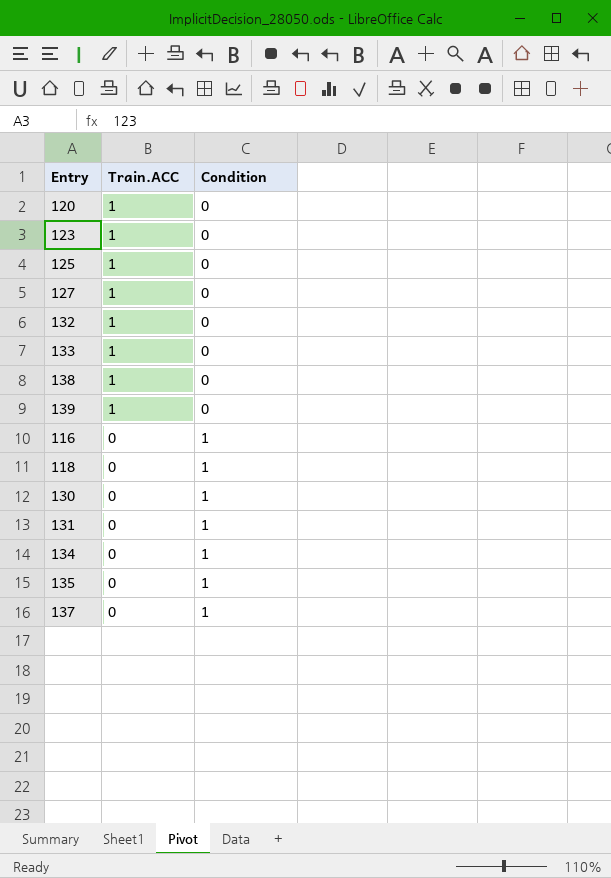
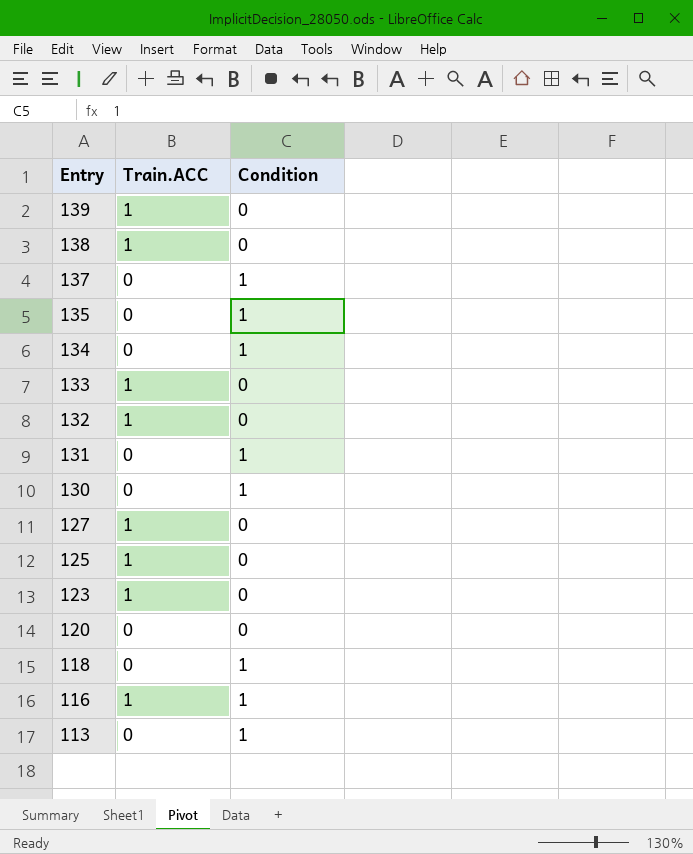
row order: Train.ACC descending -> Entry descending
120 | Train.ACC: 1 -> 0
116 | Train.ACC: 0 -> 1
row 113: none -> 0 | 1

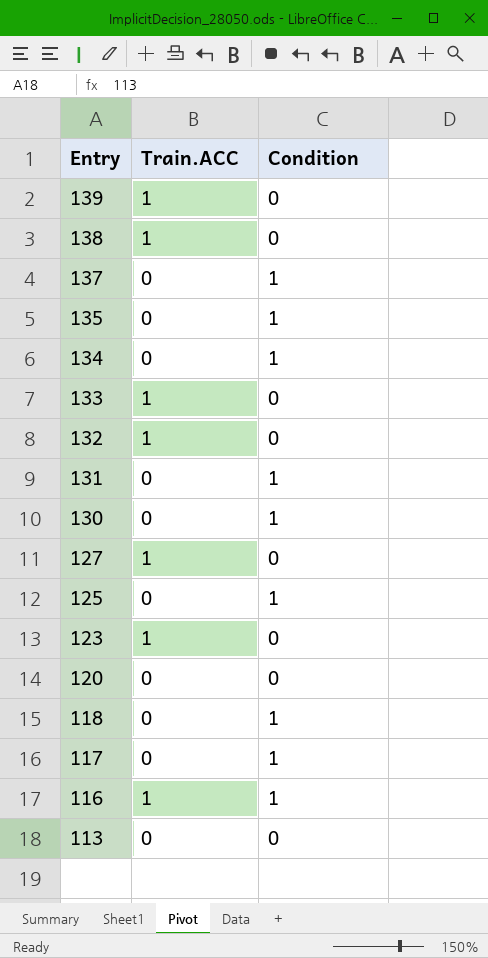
125 | Train.ACC: 1 -> 0
125 | Condition: 0 -> 1
row 117: none -> 0 | 1
113 | Condition: 1 -> 0

